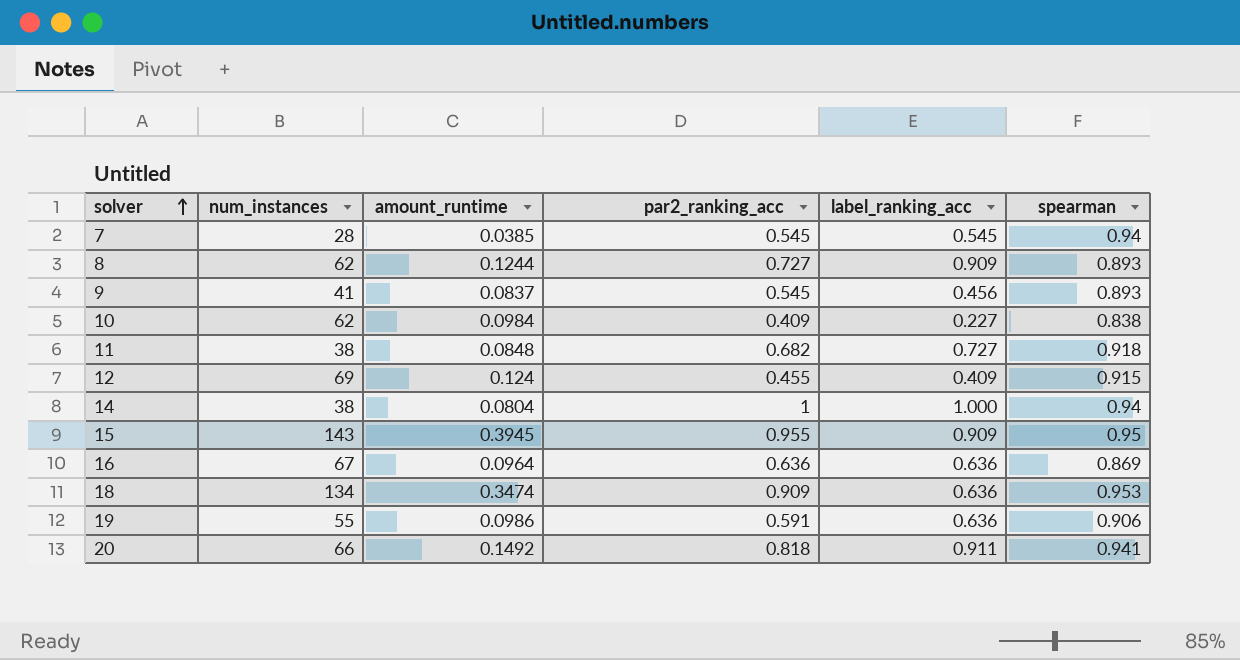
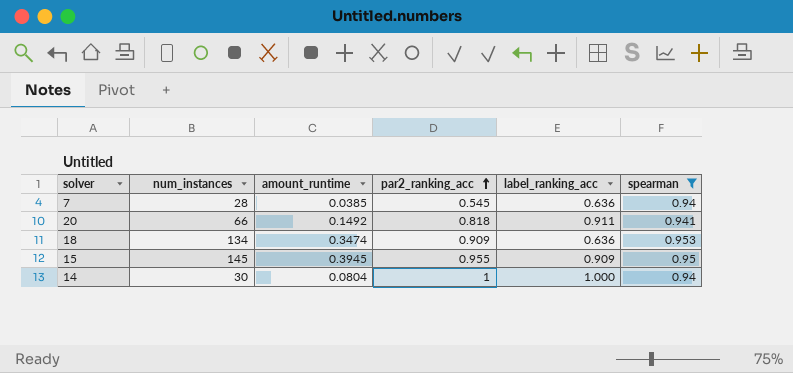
filter: none -> spearman >= 0.94
row order: solver ascending -> par2_ranking_acc ascending
7 | label_ranking_acc: 0.545 -> 0.636
15 | num_instances: 143 -> 145
14 | num_instances: 38 -> 30

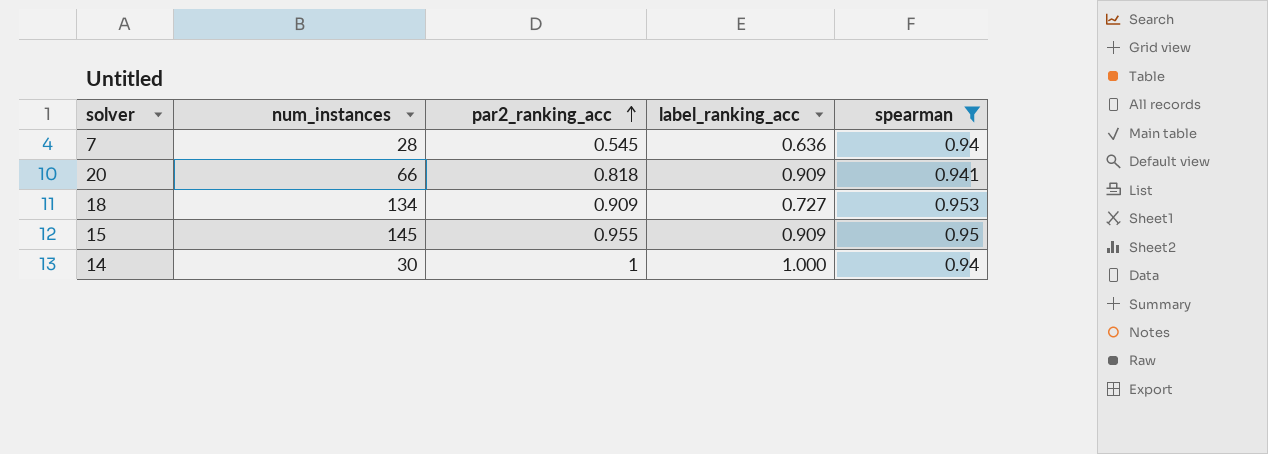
column amount_runtime | position: 3 -> none
20 | label_ranking_acc: 0.911 -> 0.909
18 | label_ranking_acc: 0.636 -> 0.727

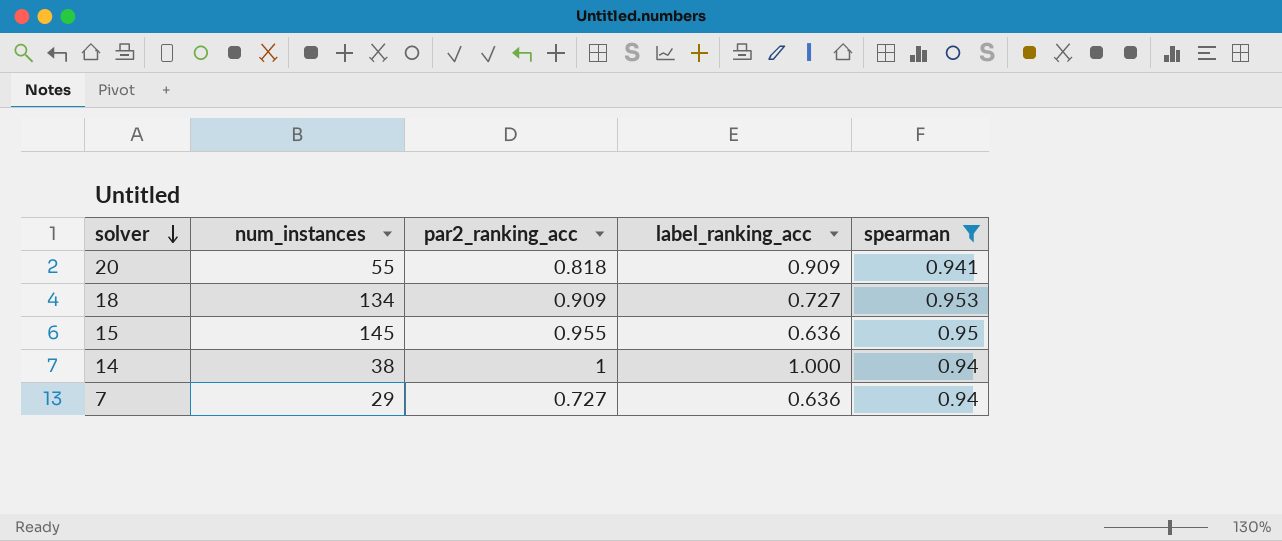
row order: par2_ranking_acc ascending -> solver descending
20 | num_instances: 66 -> 55
15 | label_ranking_acc: 0.909 -> 0.636
14 | num_instances: 30 -> 38
7 | num_instances: 28 -> 29
7 | par2_ranking_acc: 0.545 -> 0.727

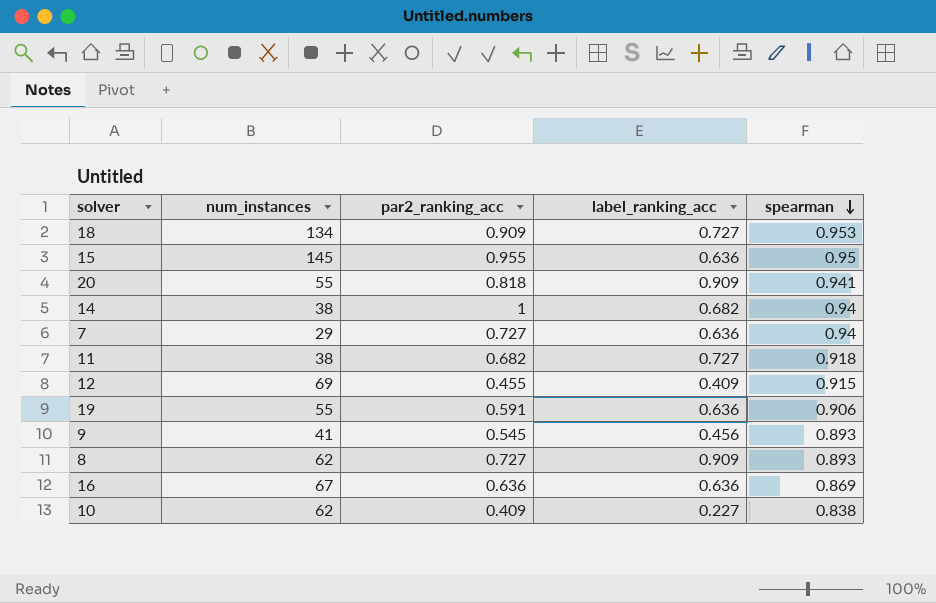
filter: spearman >= 0.94 -> none
row order: solver descending -> spearman descending
14 | label_ranking_acc: 1.000 -> 0.682

